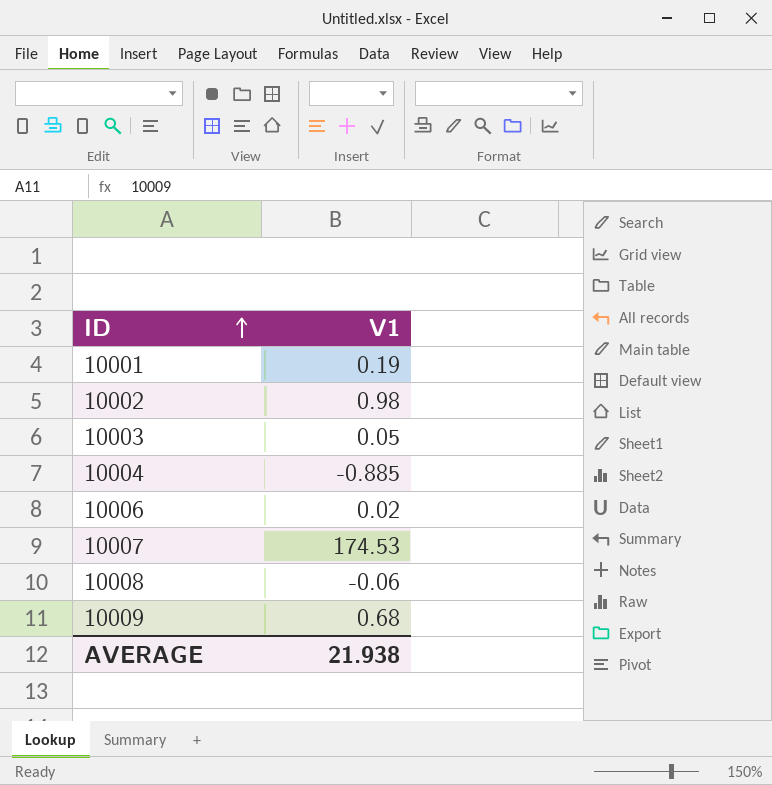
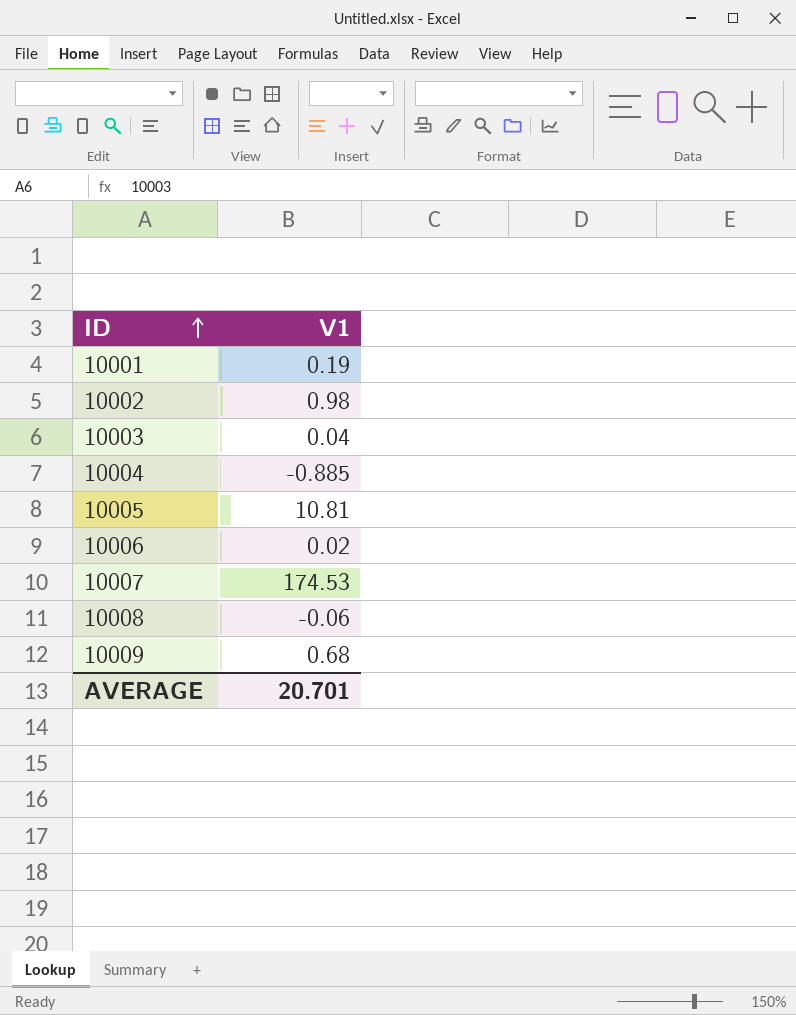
10003 | V1: 0.05 -> 0.04
row 10005: none -> 10.81
AVERAGE | V1: 21.938 -> 20.701

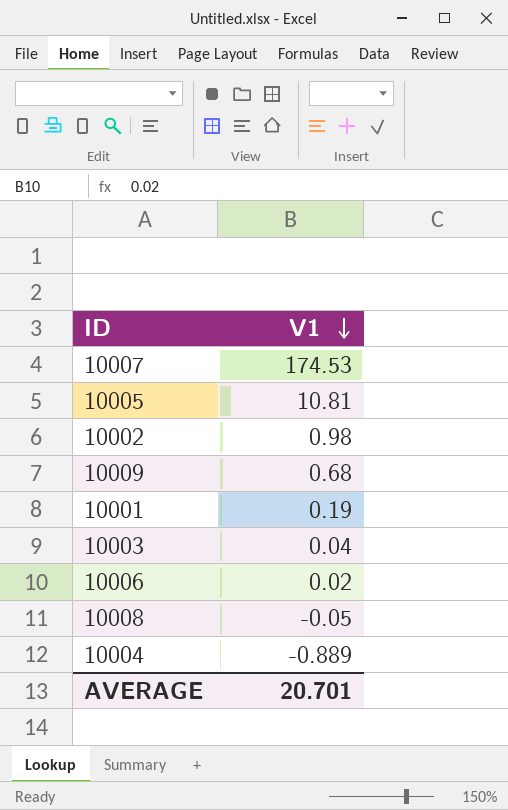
row order: ID ascending -> V1 descending
10008 | V1: -0.06 -> -0.05
10004 | V1: -0.885 -> -0.889

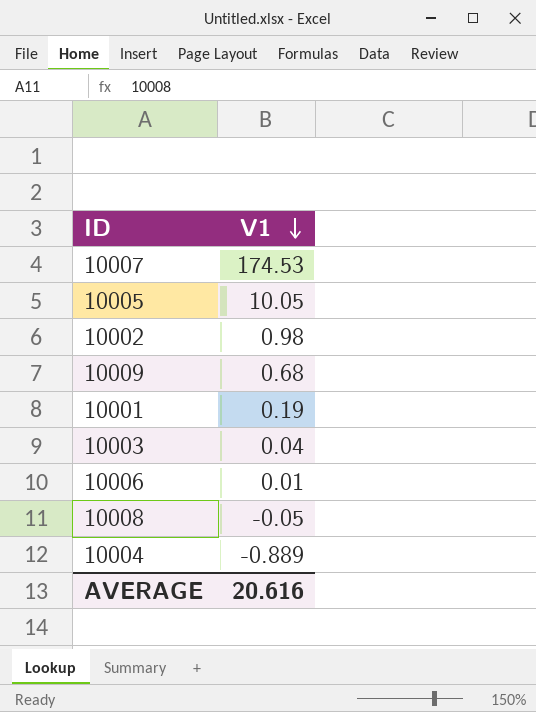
10005 | V1: 10.81 -> 10.05
10006 | V1: 0.02 -> 0.01
AVERAGE | V1: 20.701 -> 20.616

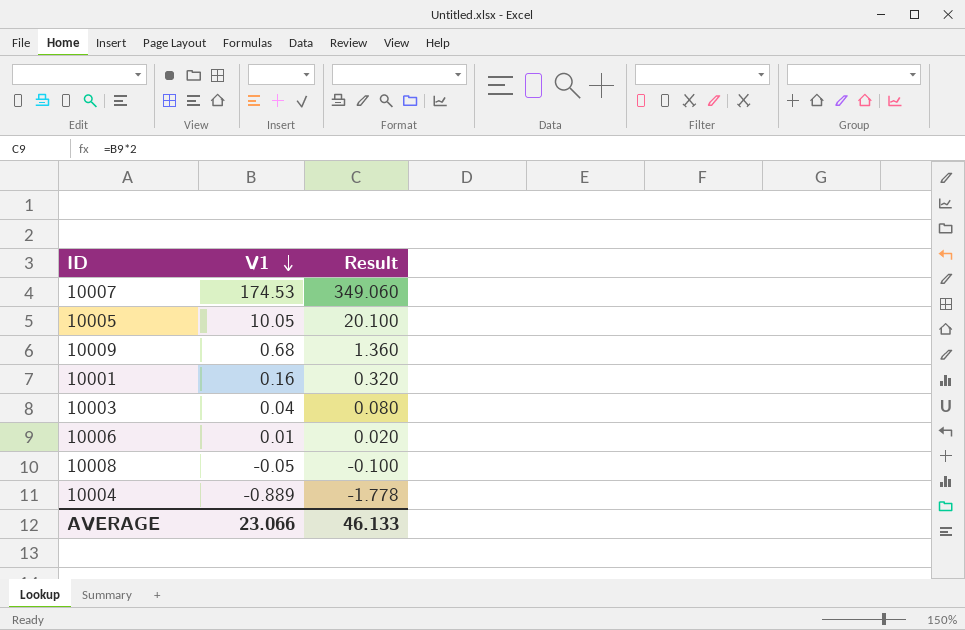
column Result | formula: none -> [V1] * 2
row 10002: 0.98 -> none
10001 | V1: 0.19 -> 0.16
AVERAGE | V1: 20.616 -> 23.066

